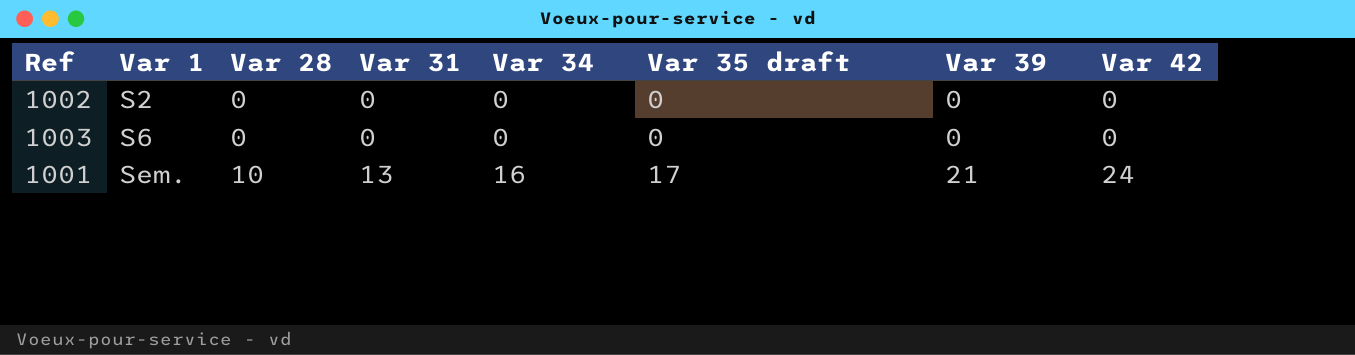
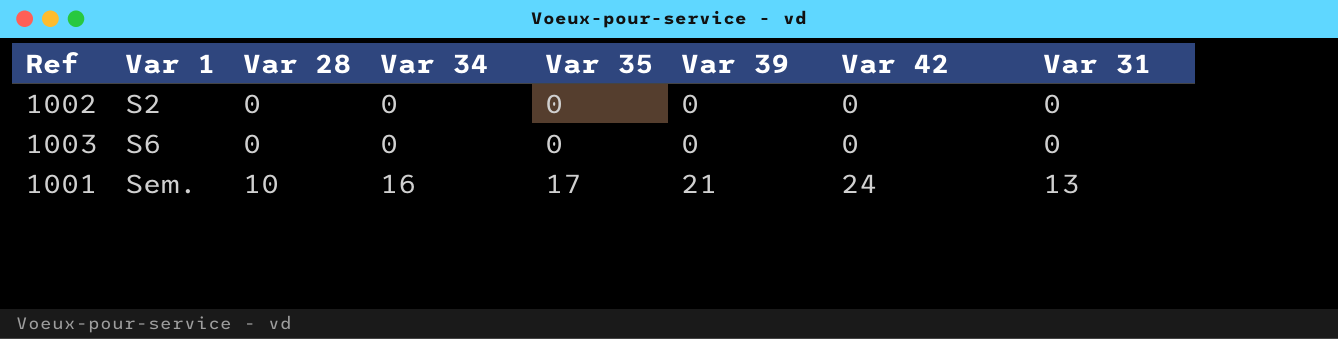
column name: Var 35 draft -> Var 35
column Var 31 | position: 4 -> 8

